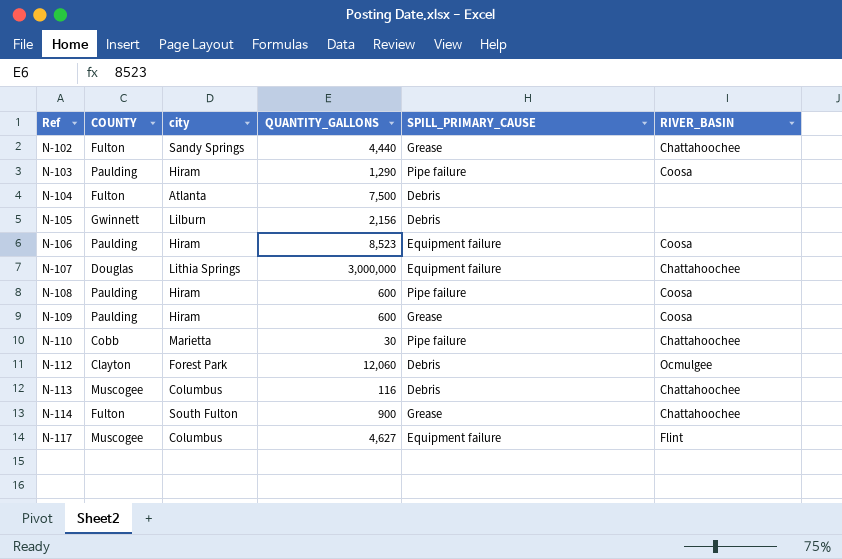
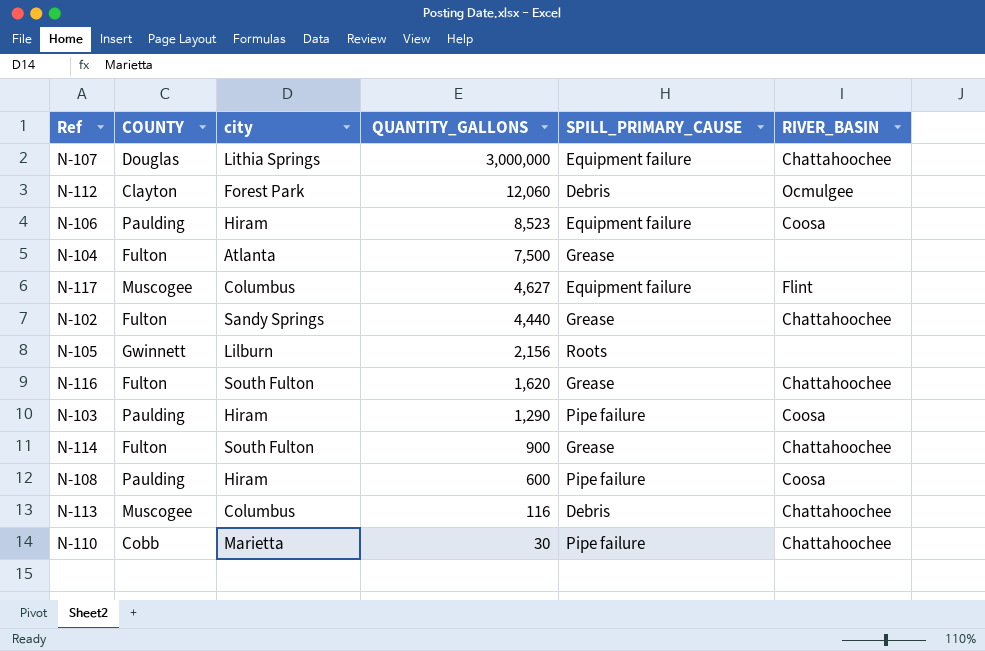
row order: Ref ascending -> QUANTITY_GALLONS descending
row N-109: Paulding | Hiram | 600 | Grease | Coosa -> none
N-104 | SPILL_PRIMARY_CAUSE: Debris -> Grease
N-105 | SPILL_PRIMARY_CAUSE: Debris -> Roots
row N-116: none -> Fulton | South Fulton | 1,620 | Grease | Chattahoochee

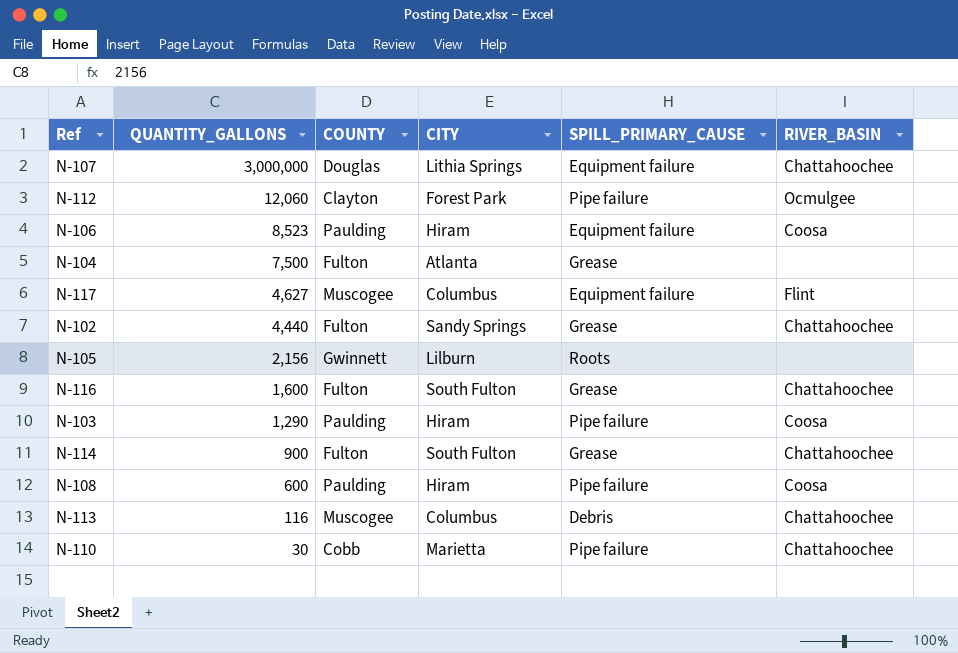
column QUANTITY_GALLONS | position: 4 -> 2
column name: city -> CITY
N-112 | SPILL_PRIMARY_CAUSE: Debris -> Pipe failure
N-116 | QUANTITY_GALLONS: 1,620 -> 1,600

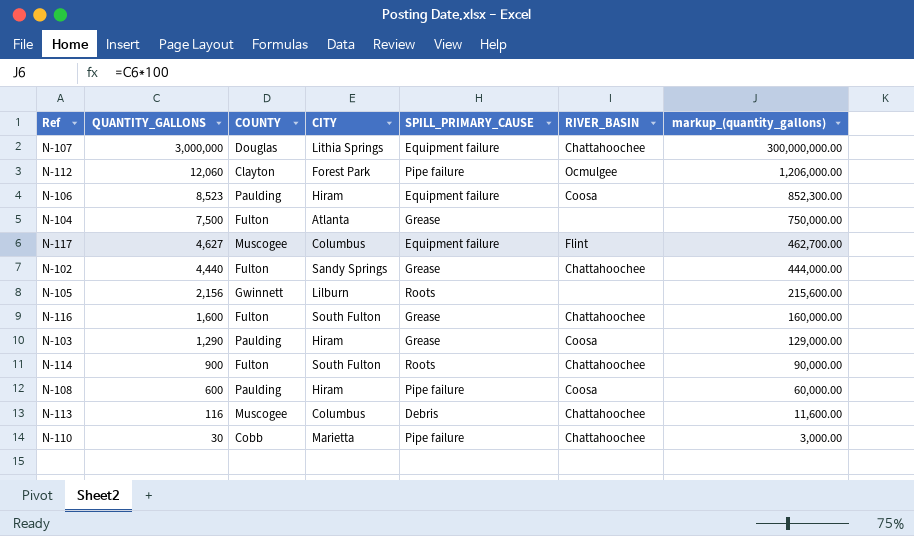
column markup_(quantity_gallons) | formula: none -> [QUANTITY_GALLONS] * 100
N-103 | SPILL_PRIMARY_CAUSE: Pipe failure -> Grease
N-114 | SPILL_PRIMARY_CAUSE: Grease -> Roots

